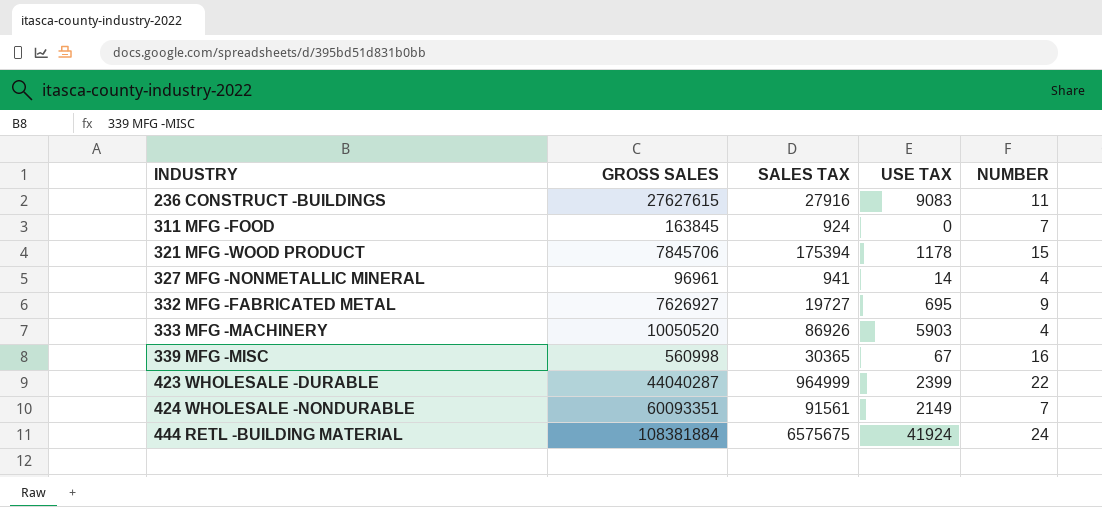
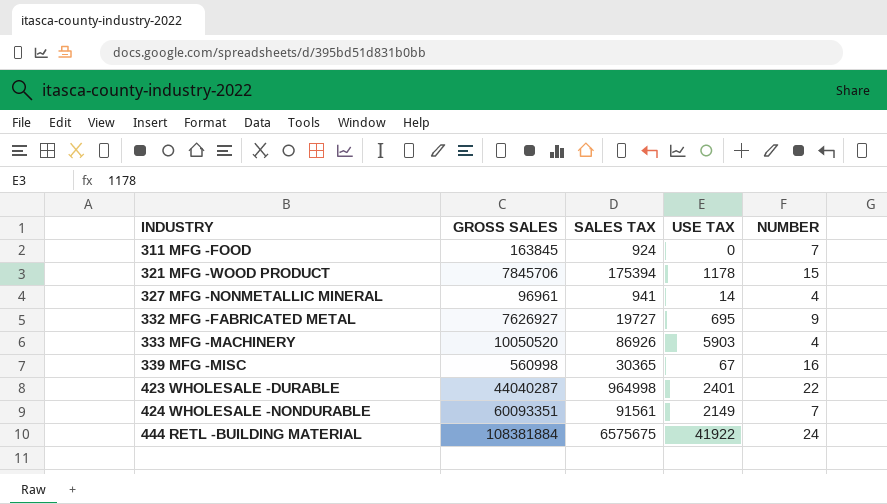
row 236 CONSTRUCT -BUILDINGS: 27627615 | 27916 | 9083 | 11 -> none
423 WHOLESALE -DURABLE | SALES TAX: 964999 -> 964998
423 WHOLESALE -DURABLE | USE TAX: 2399 -> 2401
444 RETL -BUILDING MATERIAL | USE TAX: 41924 -> 41922

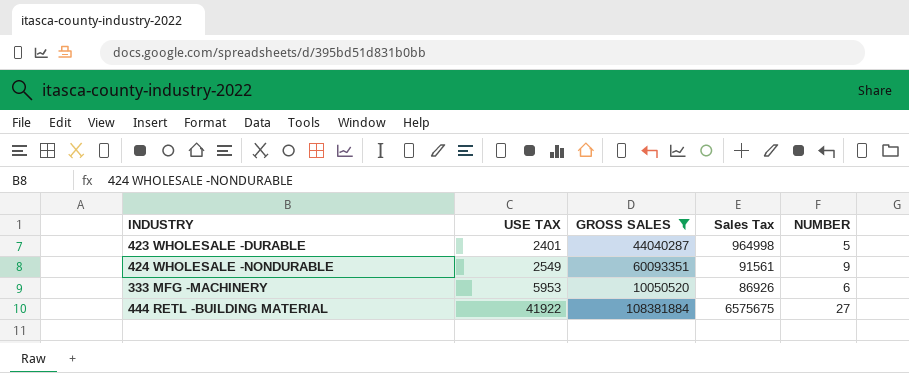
filter: none -> GROSS SALES >= 10050520
row order: INDUSTRY ascending -> USE TAX ascending
column USE TAX | position: 4 -> 2
column name: SALES TAX -> Sales Tax
423 WHOLESALE -DURABLE | NUMBER: 22 -> 5
424 WHOLESALE -NONDURABLE | USE TAX: 2149 -> 2549
424 WHOLESALE -NONDURABLE | NUMBER: 7 -> 9
333 MFG -MACHINERY | USE TAX: 5903 -> 5953
333 MFG -MACHINERY | NUMBER: 4 -> 6
444 RETL -BUILDING MATERIAL | NUMBER: 24 -> 27

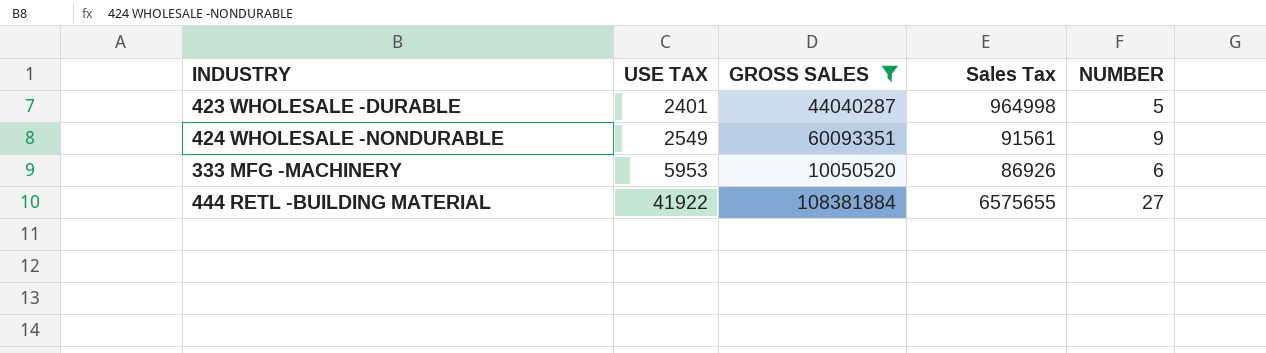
444 RETL -BUILDING MATERIAL | Sales Tax: 6575675 -> 6575655

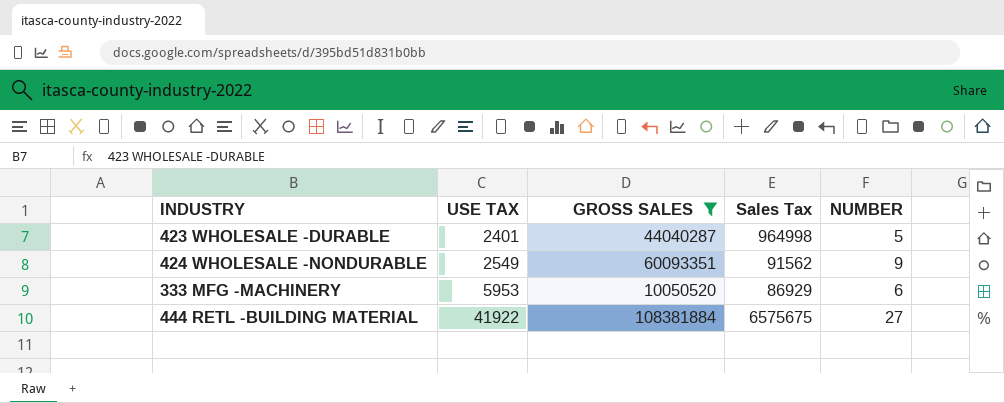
424 WHOLESALE -NONDURABLE | Sales Tax: 91561 -> 91562
333 MFG -MACHINERY | Sales Tax: 86926 -> 86929
444 RETL -BUILDING MATERIAL | Sales Tax: 6575655 -> 6575675

